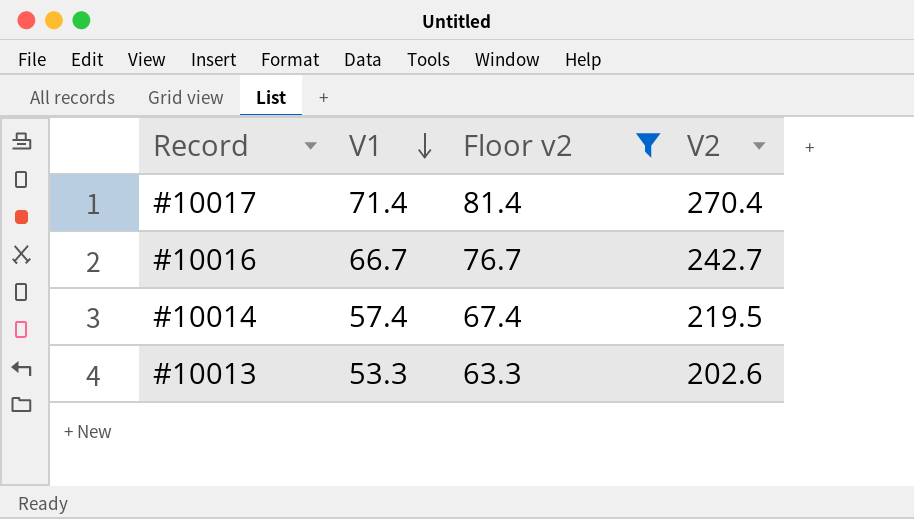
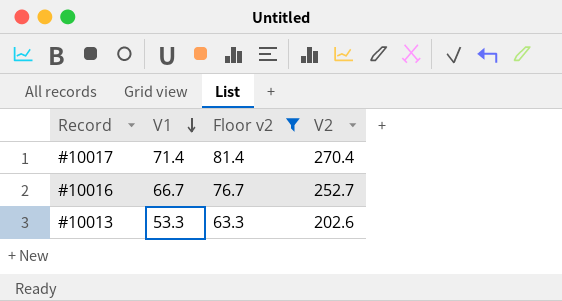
row #10014: 57.4 | 67.4 | 219.5 -> none
#10016 | V2: 242.7 -> 252.7

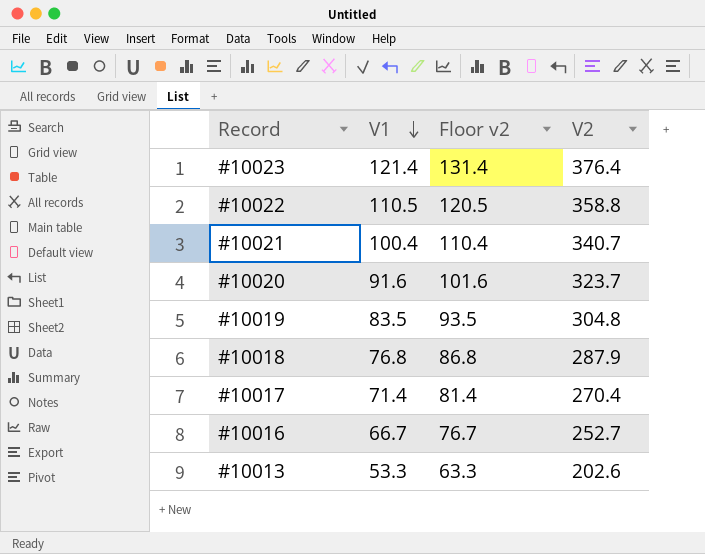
filter: Floor v2 <= 81.4 -> none

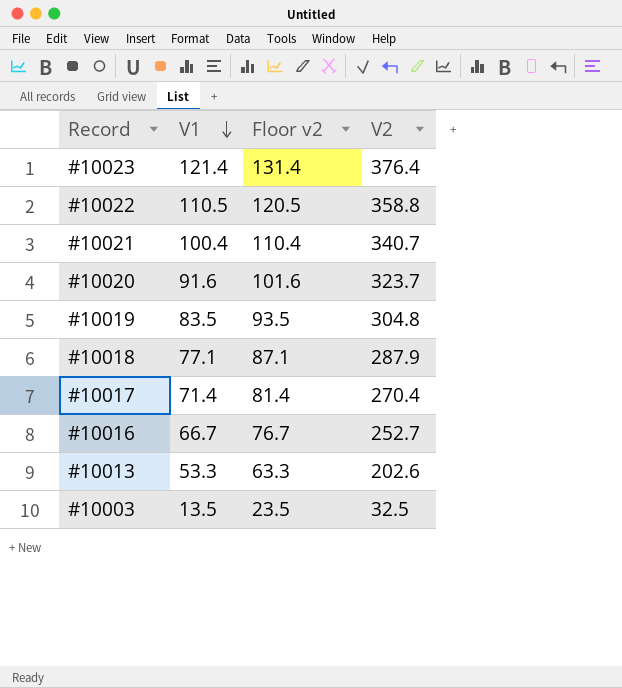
#10018 | V1: 76.8 -> 77.1
#10018 | Floor v2: 86.8 -> 87.1
row #10003: none -> 13.5 | 23.5 | 32.5

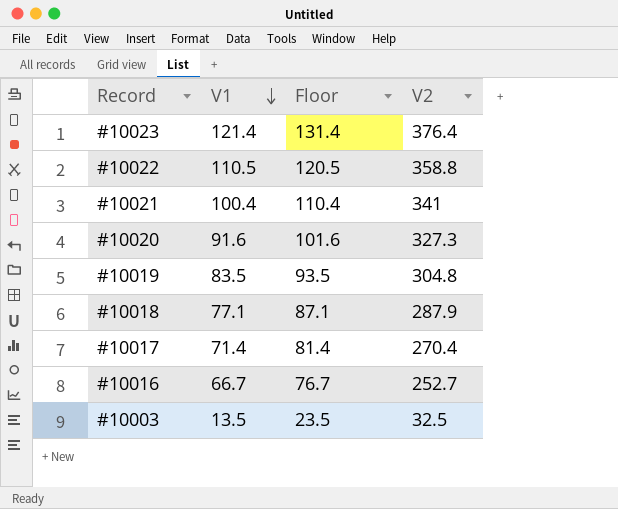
column name: Floor v2 -> Floor
row #10013: 53.3 | 63.3 | 202.6 -> none
#10021 | V2: 340.7 -> 341
#10020 | V2: 323.7 -> 327.3

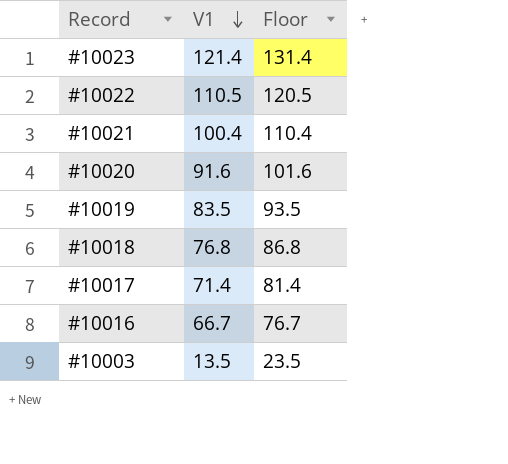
column V2 | position: 4 -> none
#10018 | V1: 77.1 -> 76.8
#10018 | Floor: 87.1 -> 86.8

